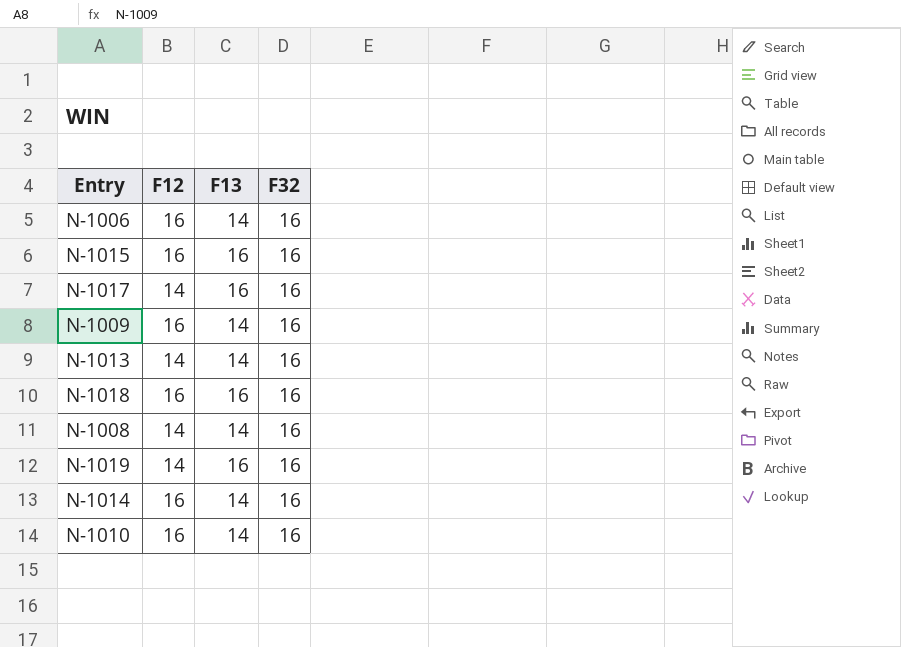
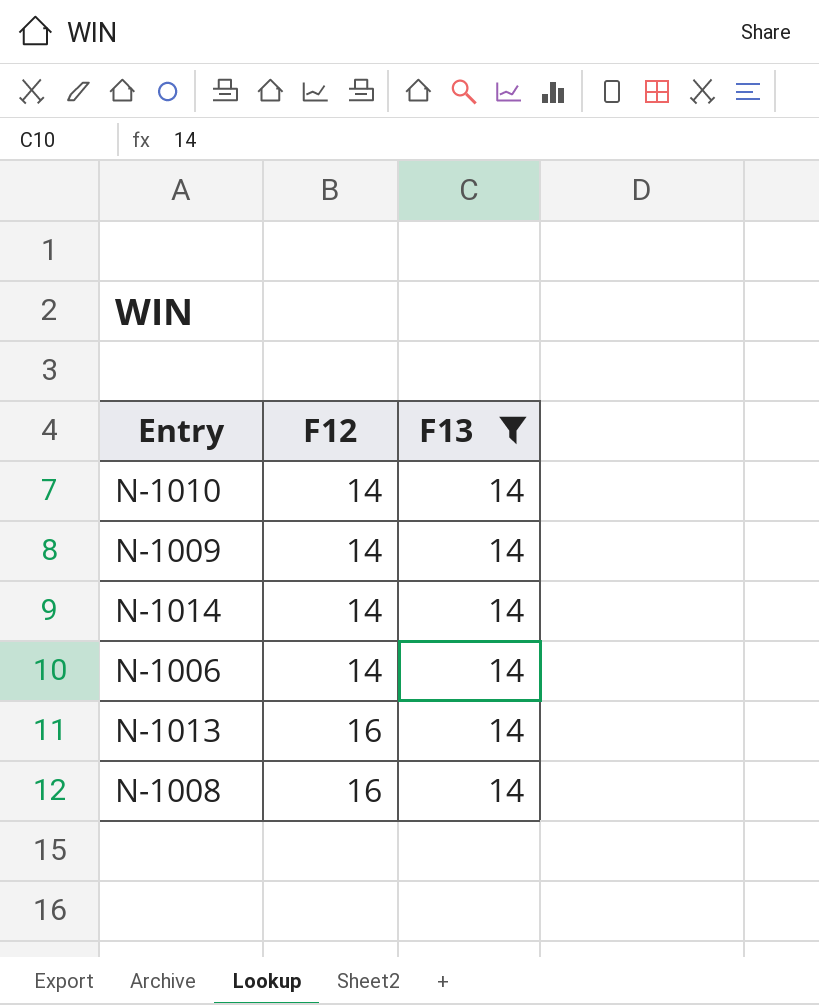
filter: none -> F13 = 14
row order: none -> F12 ascending
column F32 | position: 4 -> none
N-1010 | F12: 16 -> 14
N-1009 | F12: 16 -> 14
N-1014 | F12: 16 -> 14
N-1006 | F12: 16 -> 14
N-1013 | F12: 14 -> 16
N-1008 | F12: 14 -> 16

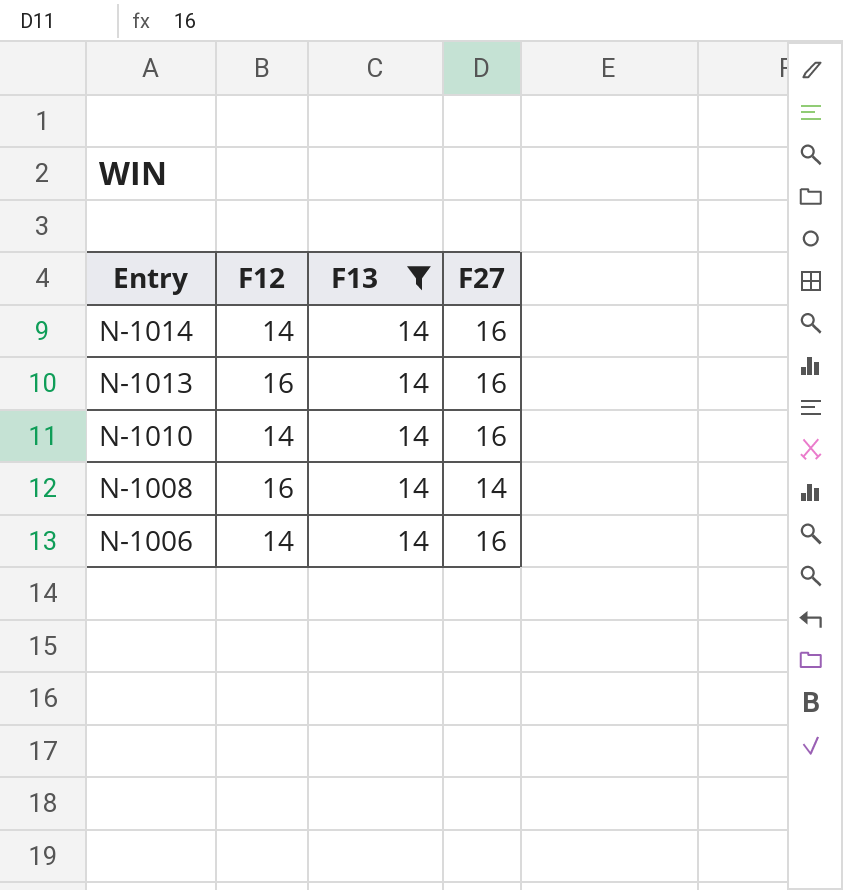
row order: F12 ascending -> Entry descending
column F27 | position: none -> 4
row N-1009: 14 | 14 -> none

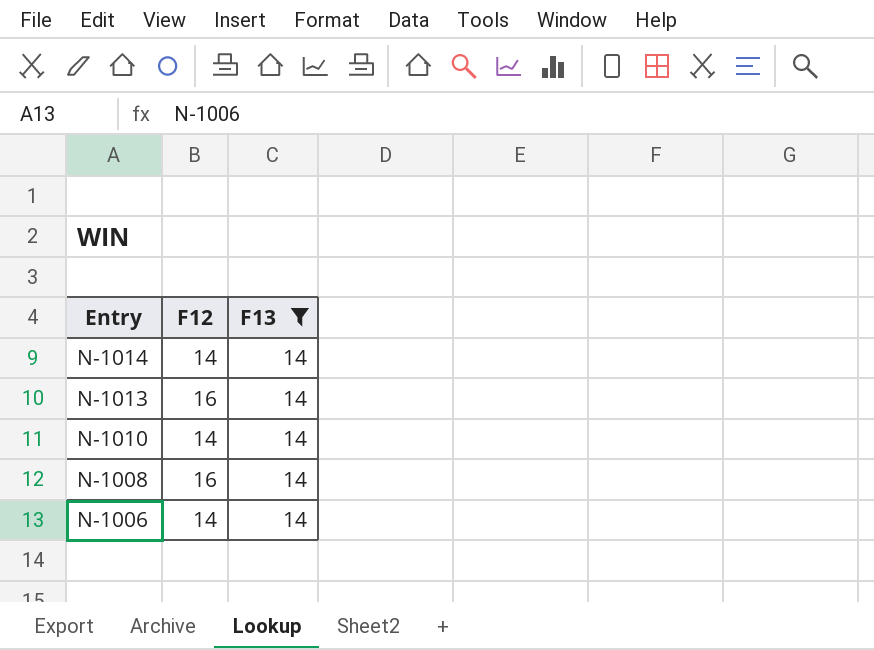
column F27 | position: 4 -> none

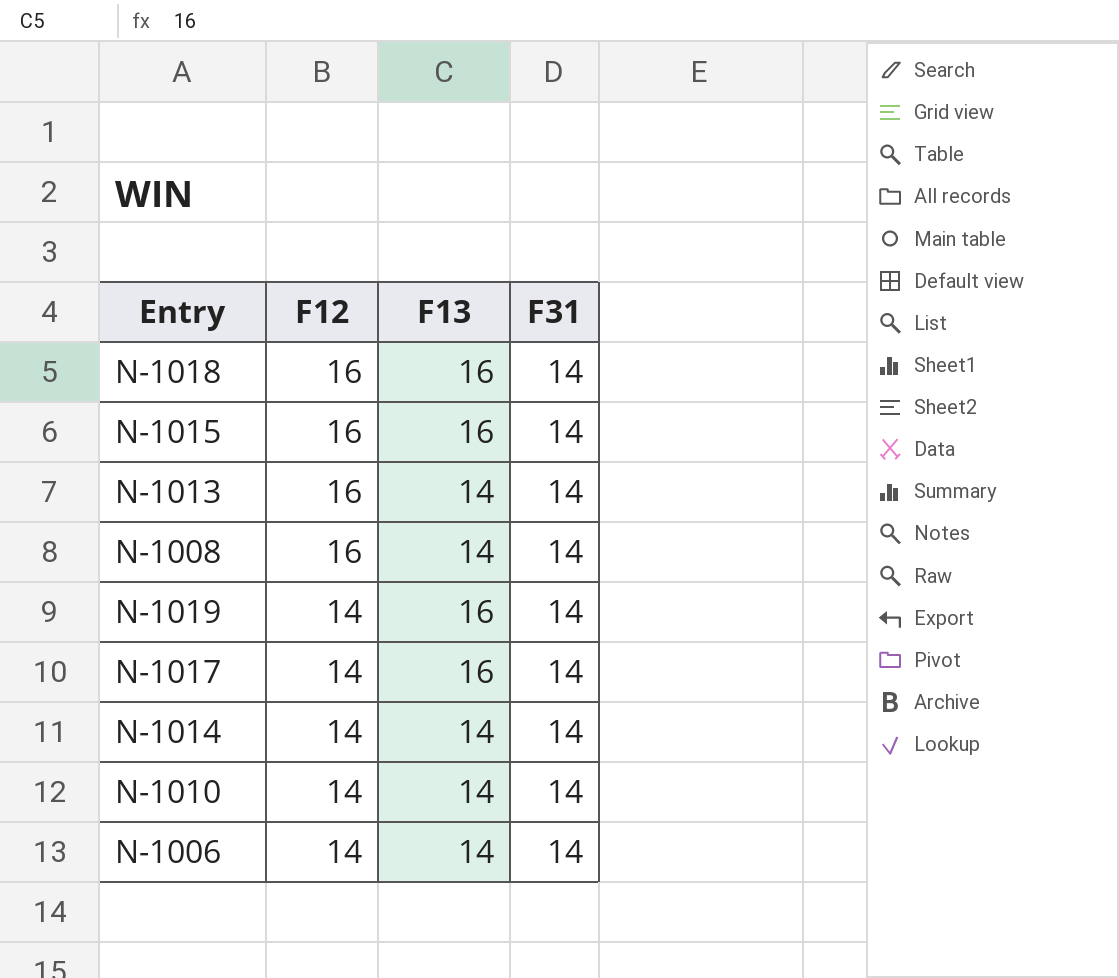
filter: F13 = 14 -> none
row order: Entry descending -> F12 descending
column F31 | position: none -> 4

